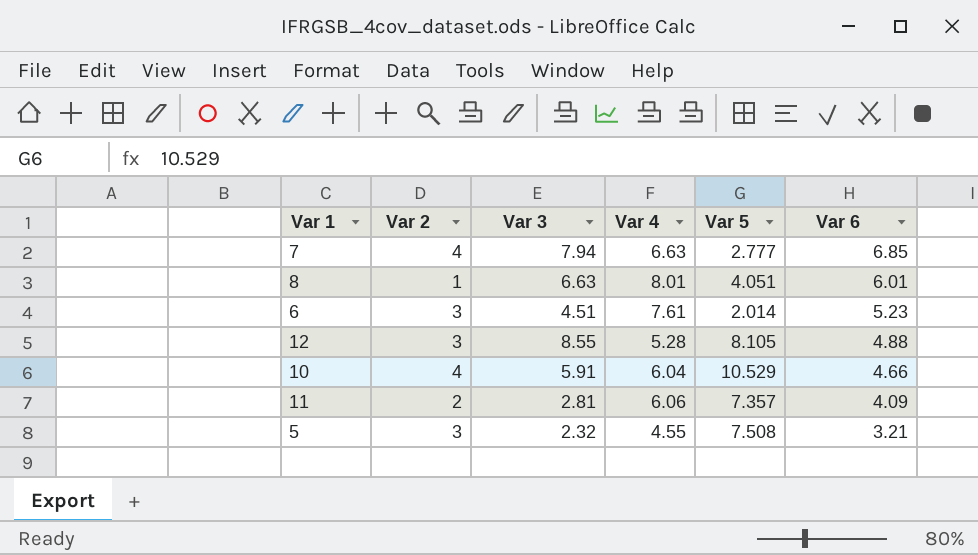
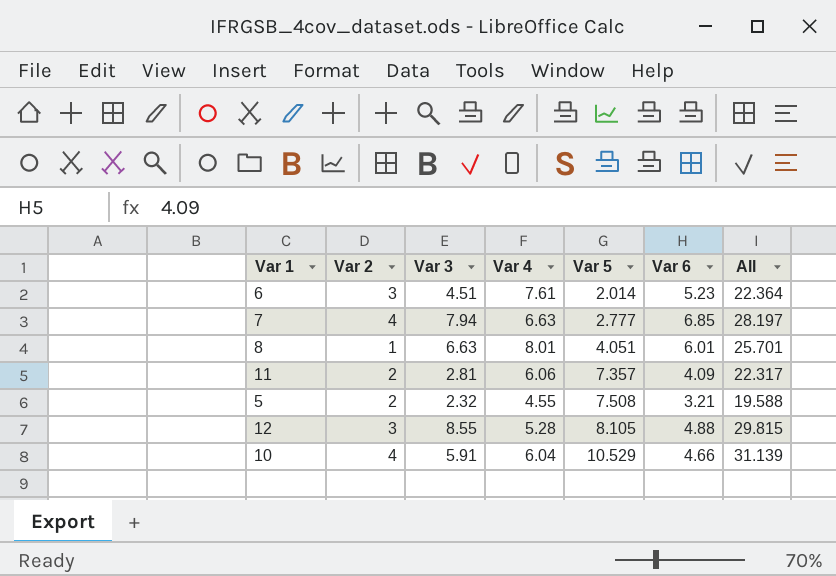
row order: Var 6 descending -> Var 5 ascending
column All | formula: none -> [Var 2] + [Var 3] + [Var 4] + [Var 5] + [Var 6]
5 | Var 2: 3 -> 2

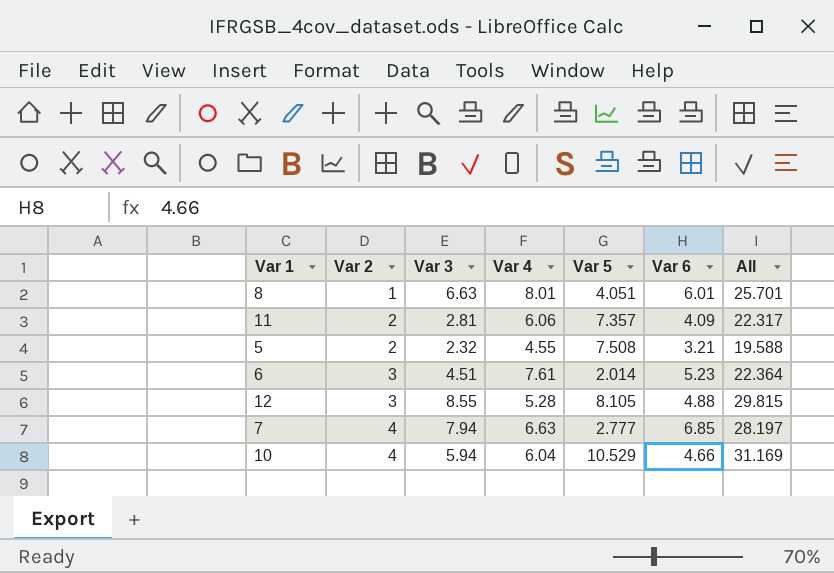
row order: Var 5 ascending -> Var 2 ascending
10 | Var 3: 5.91 -> 5.94
10 | All: 31.139 -> 31.169

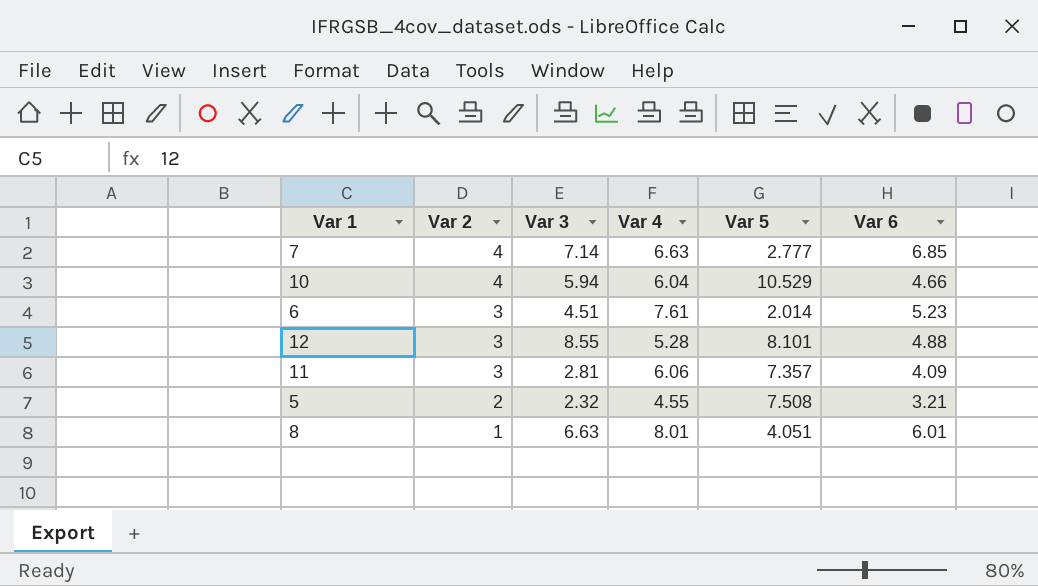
row order: Var 2 ascending -> Var 2 descending
column All | formula: [Var 2] + [Var 3] + [Var 4] + [Var 5] + [Var 6] -> none
7 | Var 3: 7.94 -> 7.14
12 | Var 5: 8.105 -> 8.101
11 | Var 2: 2 -> 3

